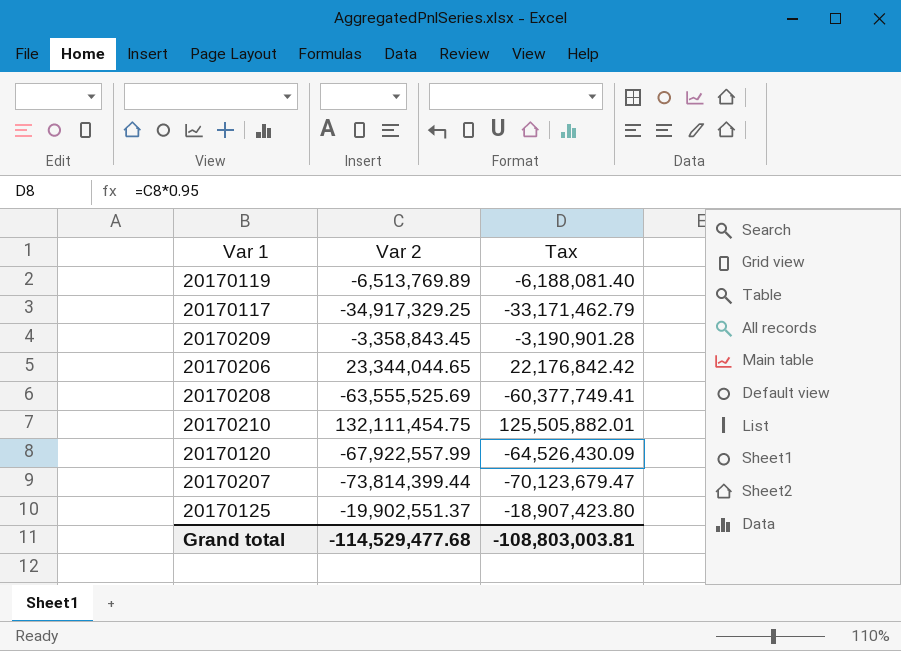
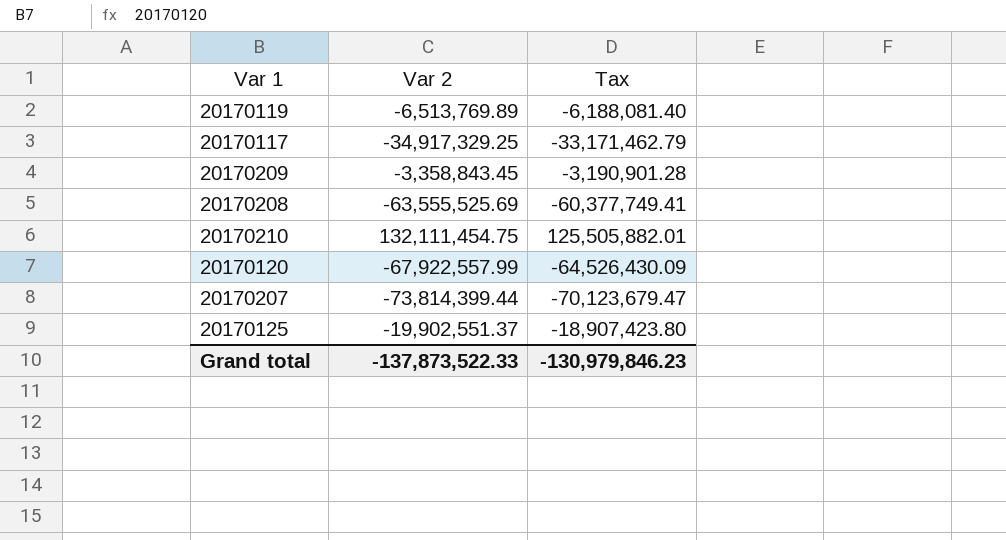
row 20170206: 23,344,044.65 | 22,176,842.42 -> none
Grand total | Var 2: -114,529,477.68 -> -137,873,522.33
Grand total | Tax: -108,803,003.81 -> -130,979,846.23

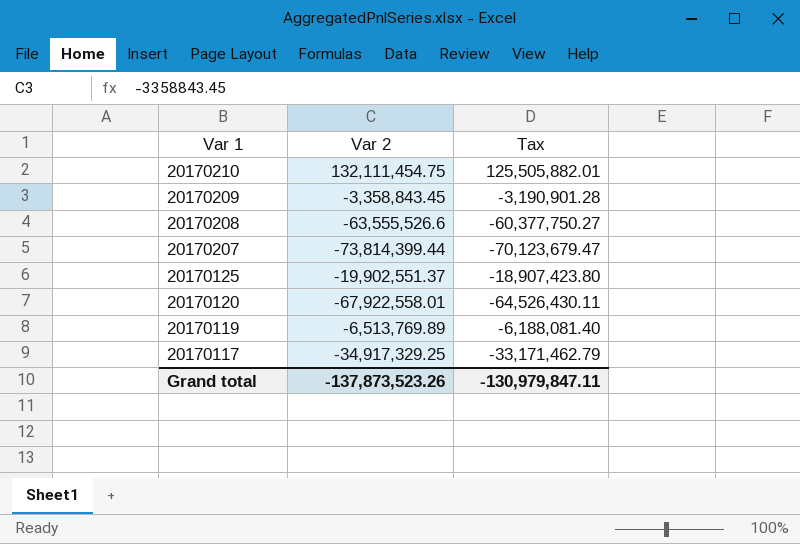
row order: none -> Var 1 descending
20170208 | Var 2: -63,555,525.69 -> -63,555,526.6
20170208 | Tax: -60,377,749.41 -> -60,377,750.27
20170120 | Var 2: -67,922,557.99 -> -67,922,558.01
20170120 | Tax: -64,526,430.09 -> -64,526,430.11
Grand total | Var 2: -137,873,522.33 -> -137,873,523.26
Grand total | Tax: -130,979,846.23 -> -130,979,847.11

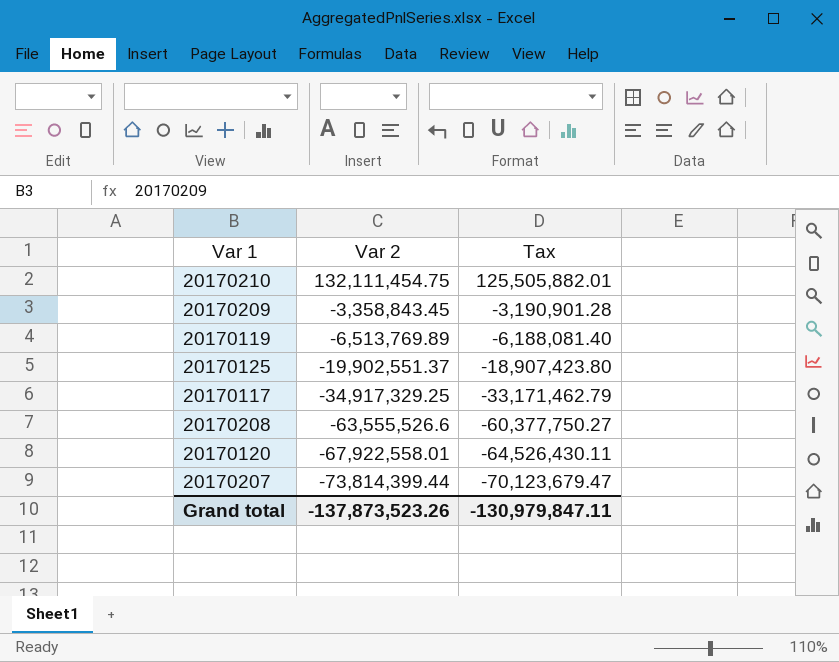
row order: Var 1 descending -> Var 2 descending

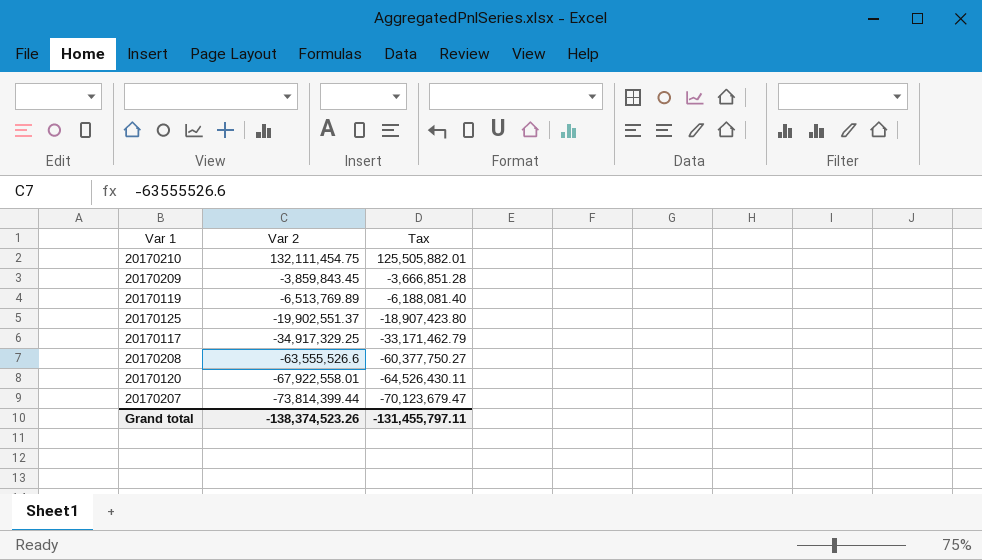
20170209 | Var 2: -3,358,843.45 -> -3,859,843.45
20170209 | Tax: -3,190,901.28 -> -3,666,851.28
Grand total | Var 2: -137,873,523.26 -> -138,374,523.26
Grand total | Tax: -130,979,847.11 -> -131,455,797.11

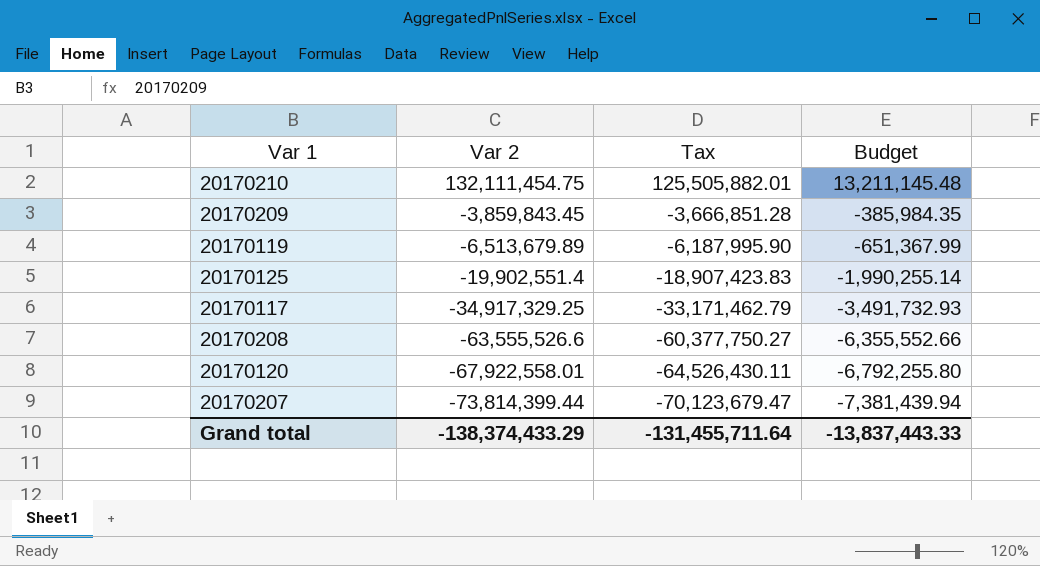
column Budget | formula: none -> [Var 2] * 0.1
20170119 | Var 2: -6,513,769.89 -> -6,513,679.89
20170119 | Tax: -6,188,081.40 -> -6,187,995.90
20170125 | Var 2: -19,902,551.37 -> -19,902,551.4
20170125 | Tax: -18,907,423.80 -> -18,907,423.83
Grand total | Var 2: -138,374,523.26 -> -138,374,433.29
Grand total | Tax: -131,455,797.11 -> -131,455,711.64

